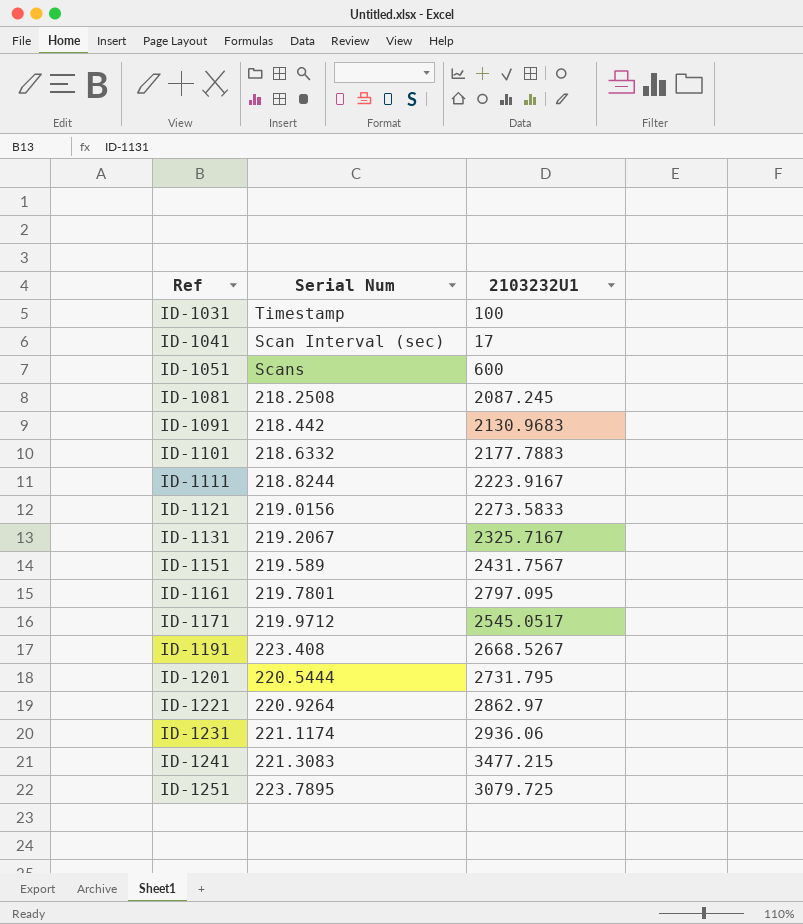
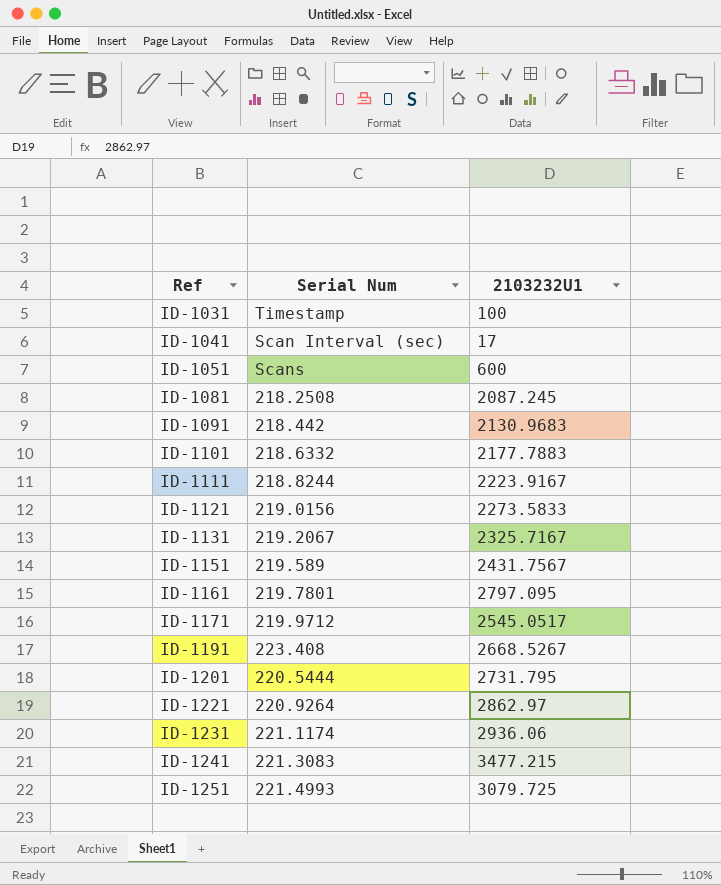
ID-1251 | Serial Num: 223.7895 -> 221.4993

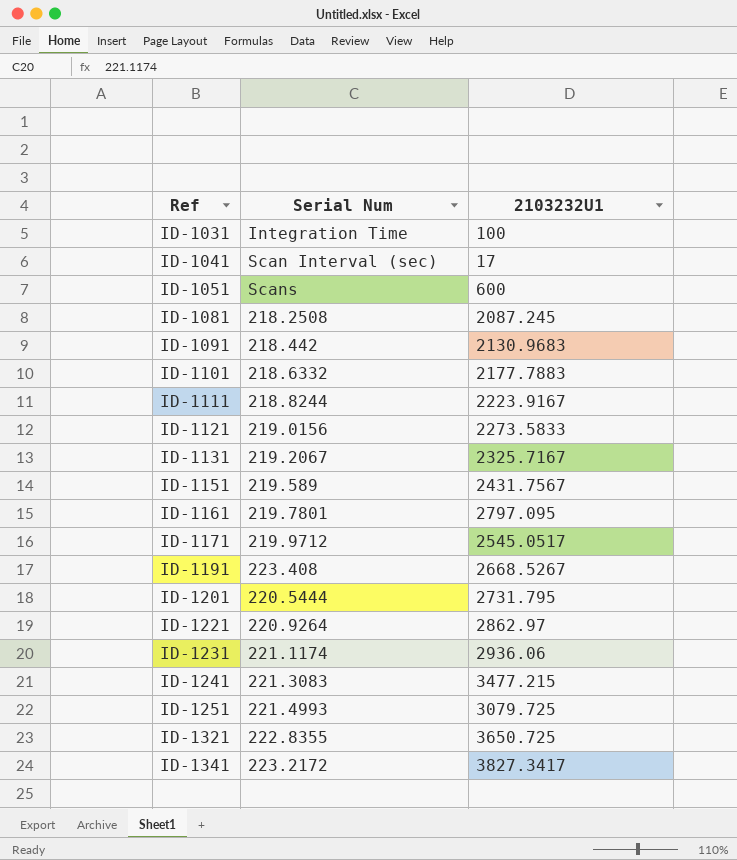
ID-1031 | Serial Num: Timestamp -> Integration Time
row ID-1321: none -> 222.8355 | 3650.725
row ID-1341: none -> 223.2172 | 3827.3417

